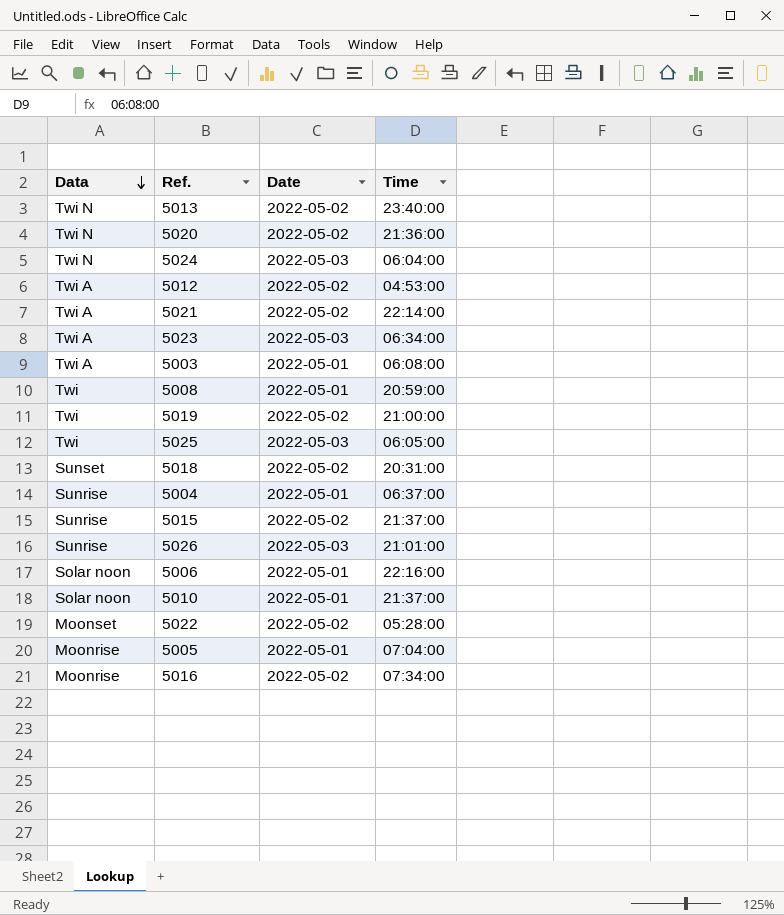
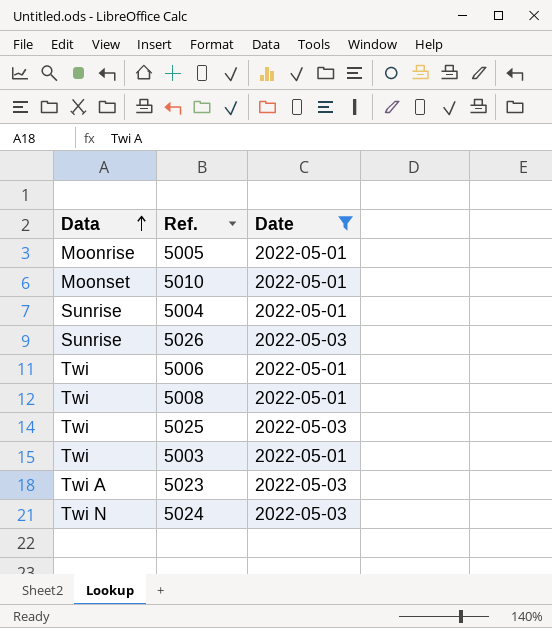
filter: none -> Date != 2022-05-02
row order: Data descending -> Data ascending
column Time | position: 4 -> none
5010 | Data: Solar noon -> Moonset
5006 | Data: Solar noon -> Twi
5003 | Data: Twi A -> Twi

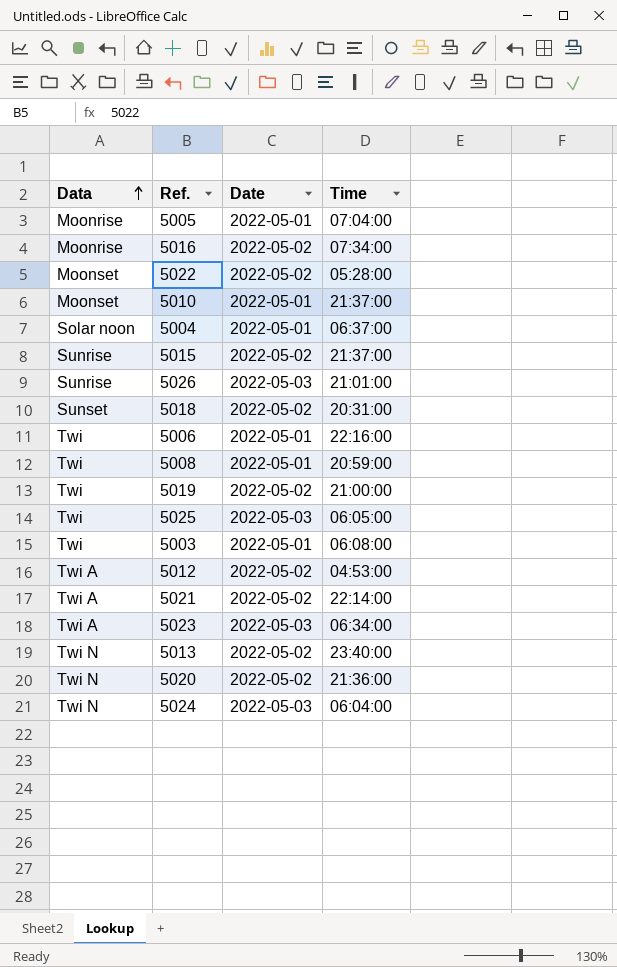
filter: Date != 2022-05-02 -> none
column Time | position: none -> 4
5004 | Data: Sunrise -> Solar noon

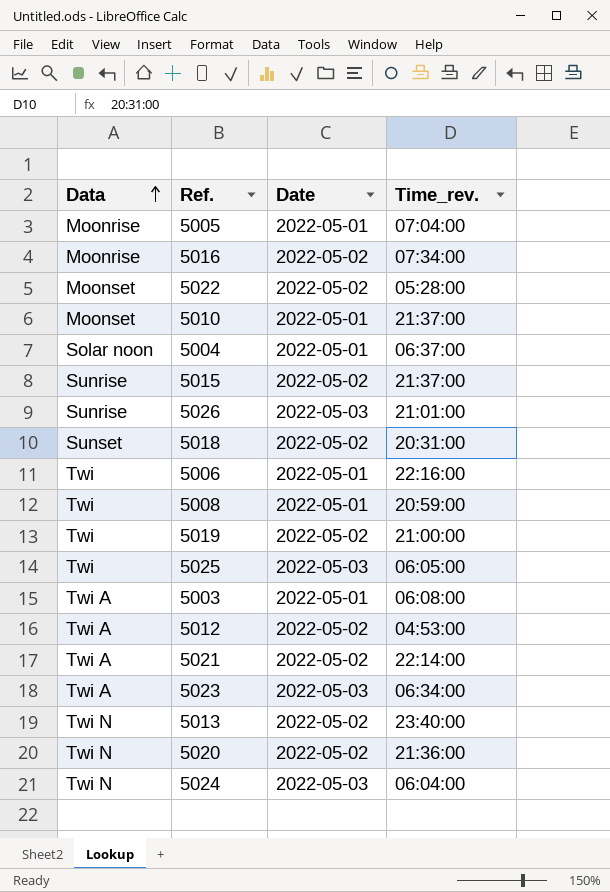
column name: Time -> Time_rev.
5003 | Data: Twi -> Twi A

